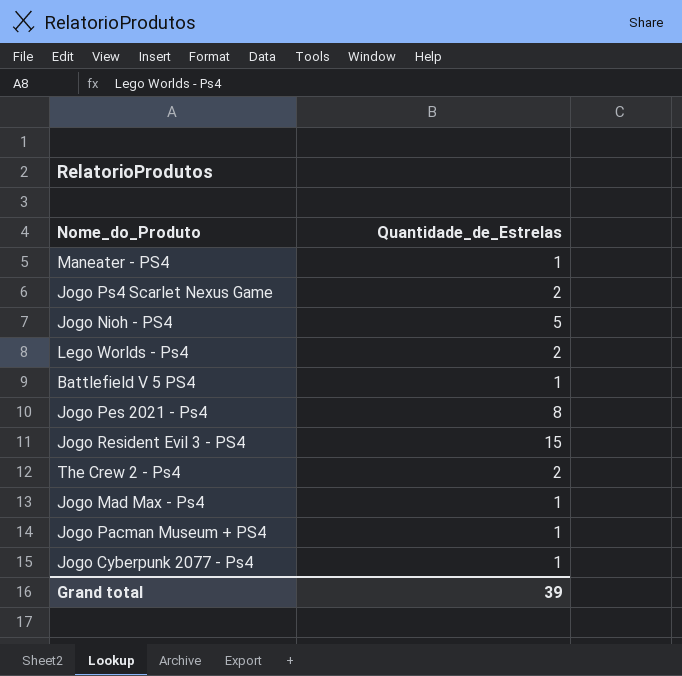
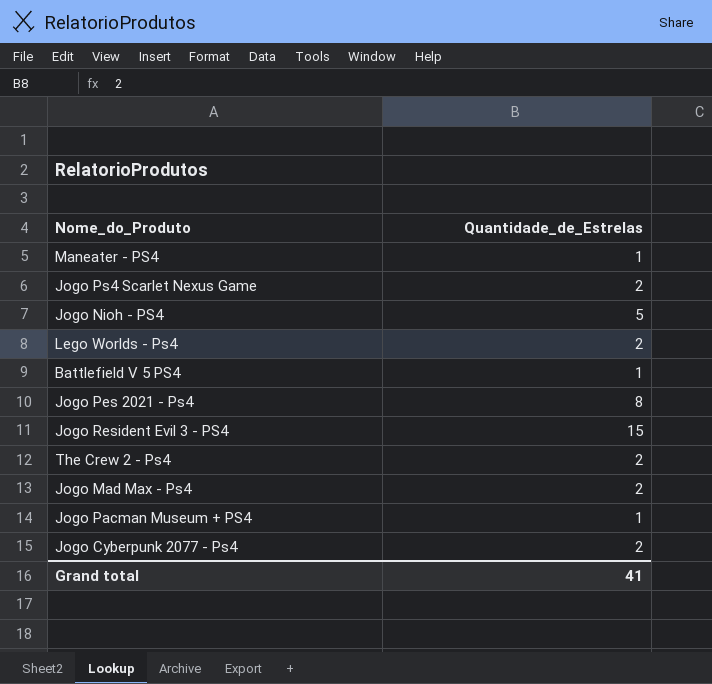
Jogo Mad Max - Ps4 | Quantidade_de_Estrelas: 1 -> 2
Jogo Cyberpunk 2077 - Ps4 | Quantidade_de_Estrelas: 1 -> 2
Grand total | Quantidade_de_Estrelas: 39 -> 41

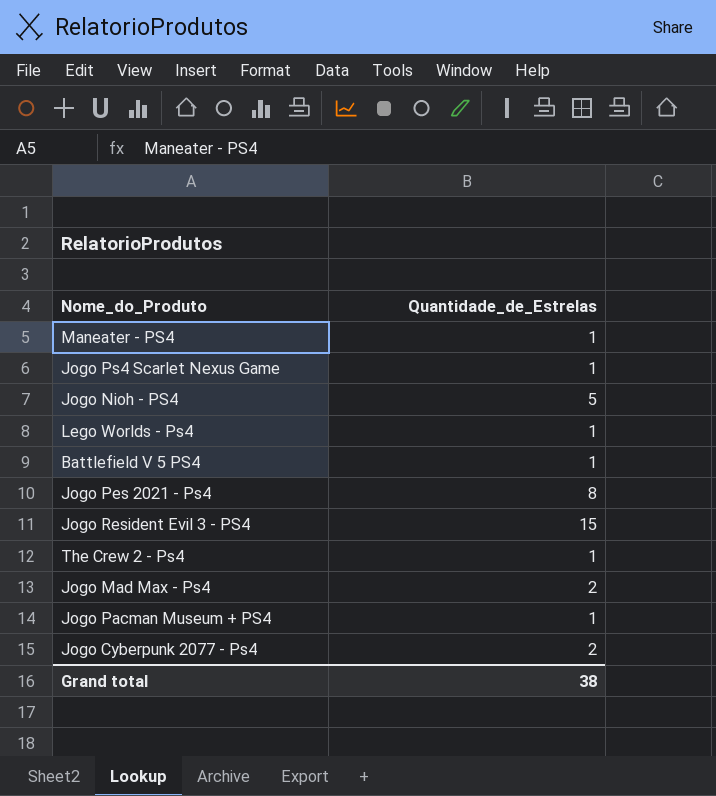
Jogo Ps4 Scarlet Nexus Game | Quantidade_de_Estrelas: 2 -> 1
Lego Worlds - Ps4 | Quantidade_de_Estrelas: 2 -> 1
The Crew 2 - Ps4 | Quantidade_de_Estrelas: 2 -> 1
Grand total | Quantidade_de_Estrelas: 41 -> 38

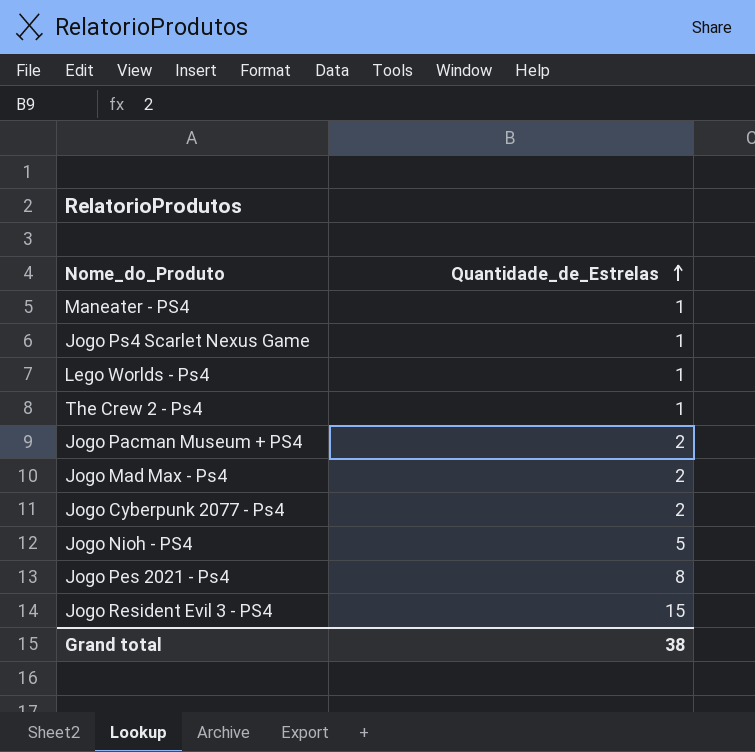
row order: none -> Quantidade_de_Estrelas ascending
row Battlefield V 5 PS4: 1 -> none
Jogo Pacman Museum + PS4 | Quantidade_de_Estrelas: 1 -> 2

